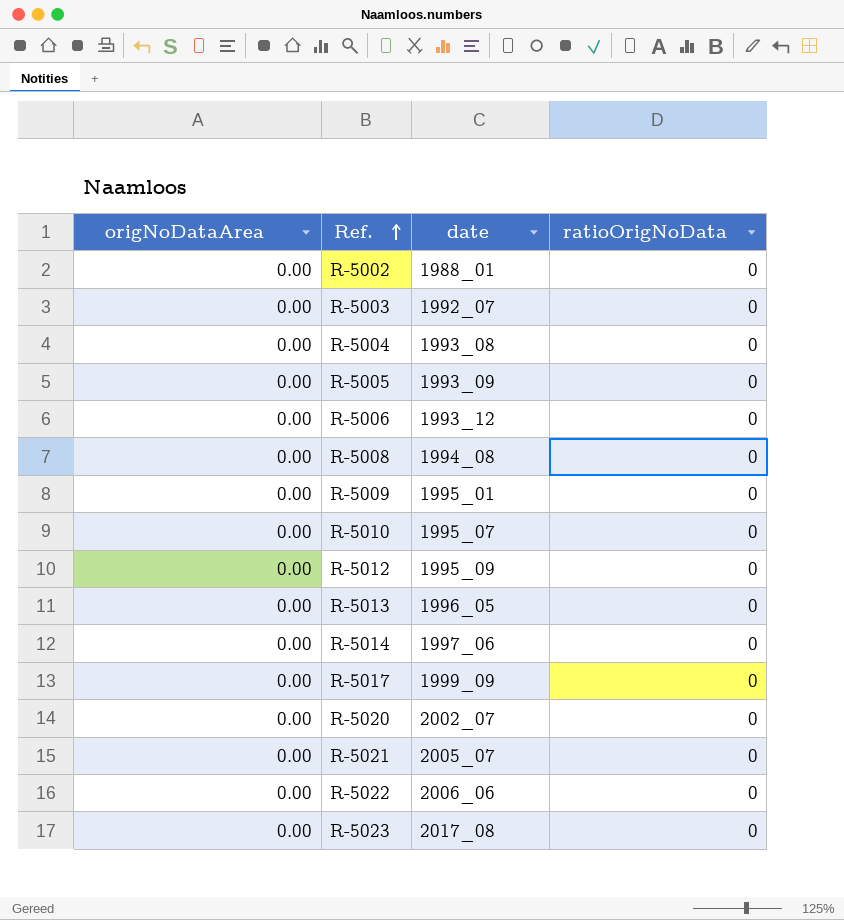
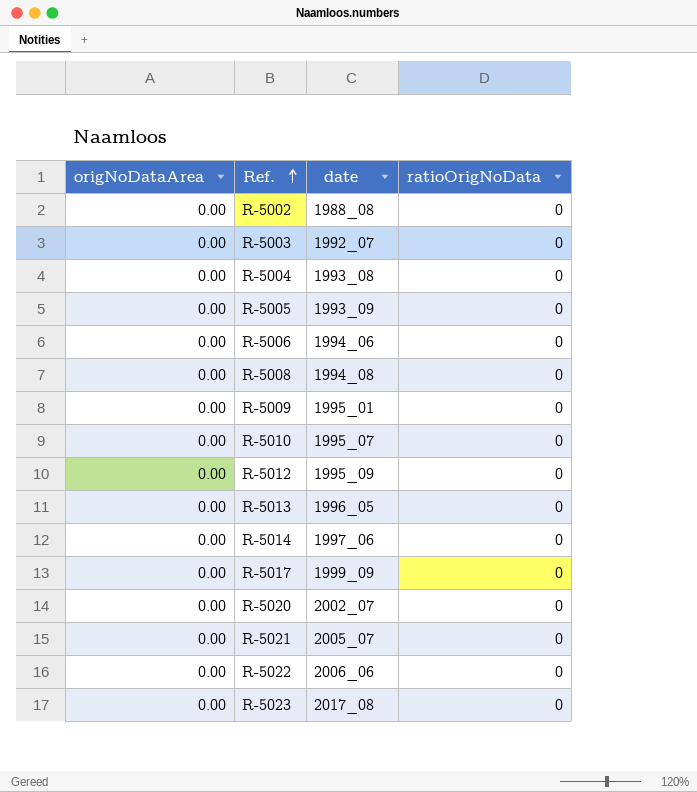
R-5002 | date: 1988_01 -> 1988_08
R-5006 | date: 1993_12 -> 1994_06

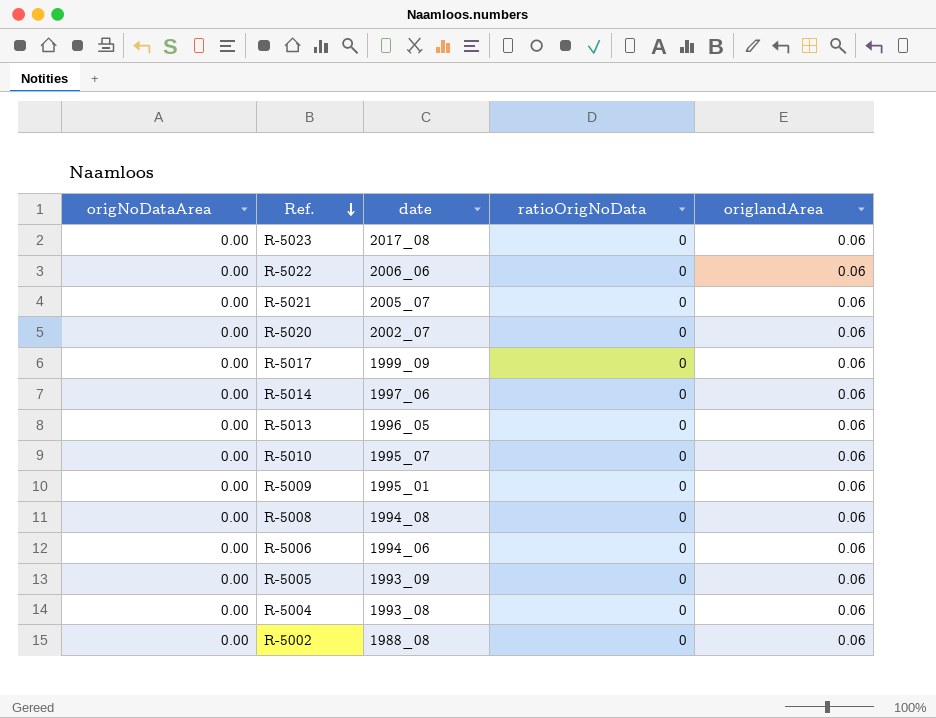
row order: Ref. ascending -> Ref. descending
column origlandArea | position: none -> 5
row R-5003: 0.00 | 1992_07 | 0 -> none
row R-5012: 0.00 | 1995_09 | 0 -> none

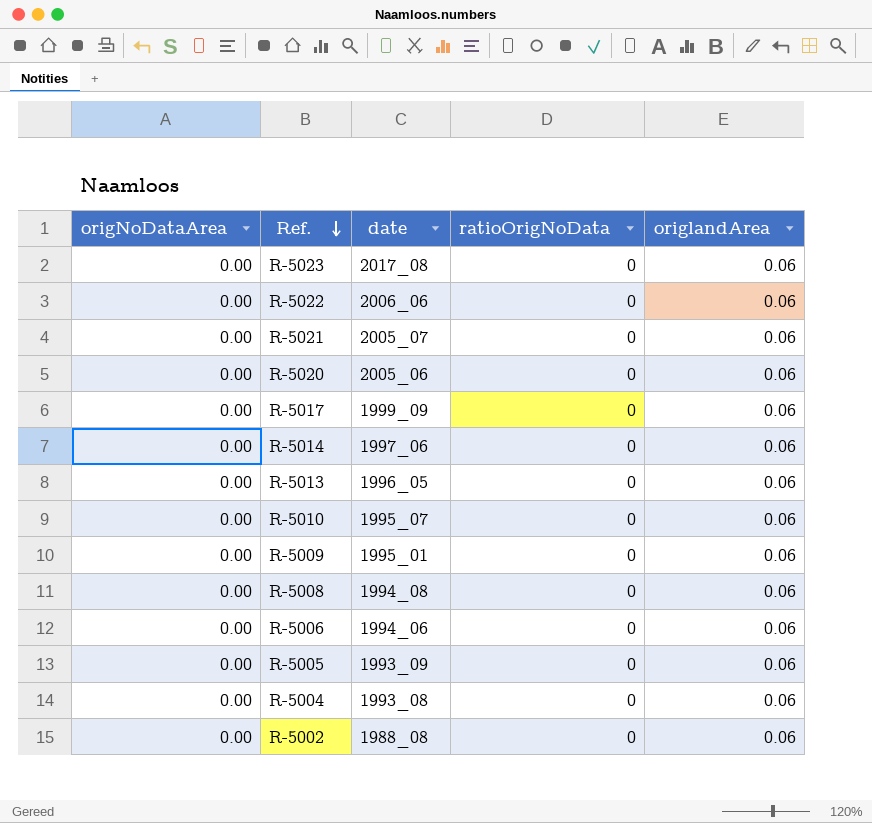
R-5020 | date: 2002_07 -> 2005_06

